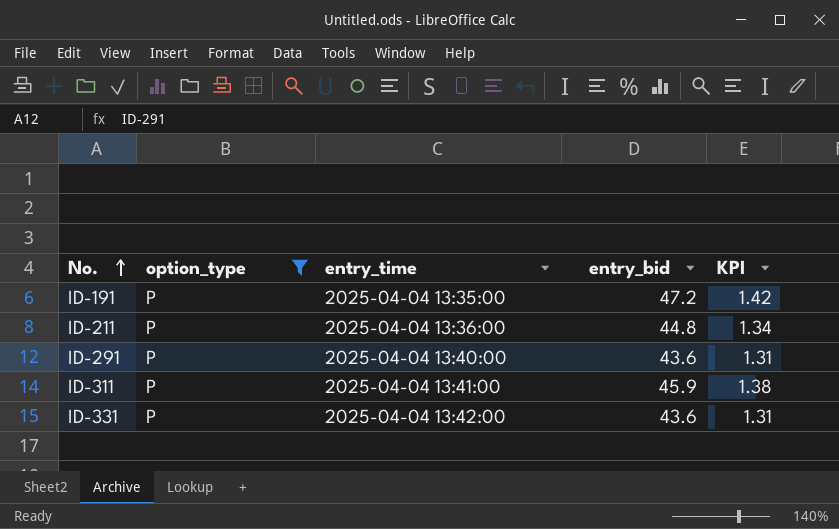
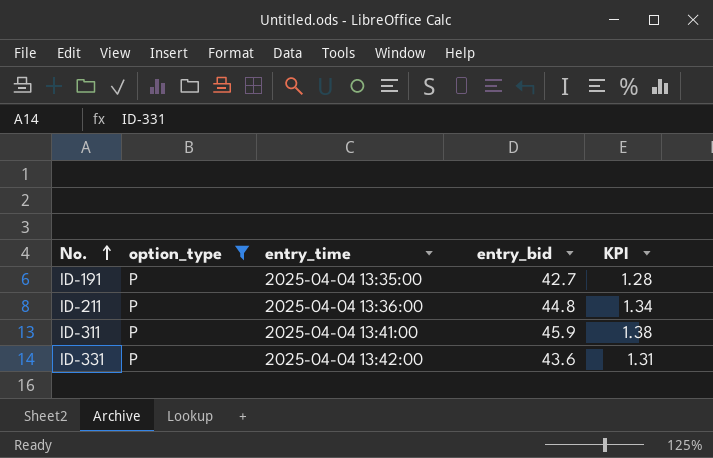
row ID-291: P | 2025-04-04 13:40:00 | 43.6 | 1.31 -> none
ID-191 | entry_bid: 47.2 -> 42.7
ID-191 | KPI: 1.42 -> 1.28

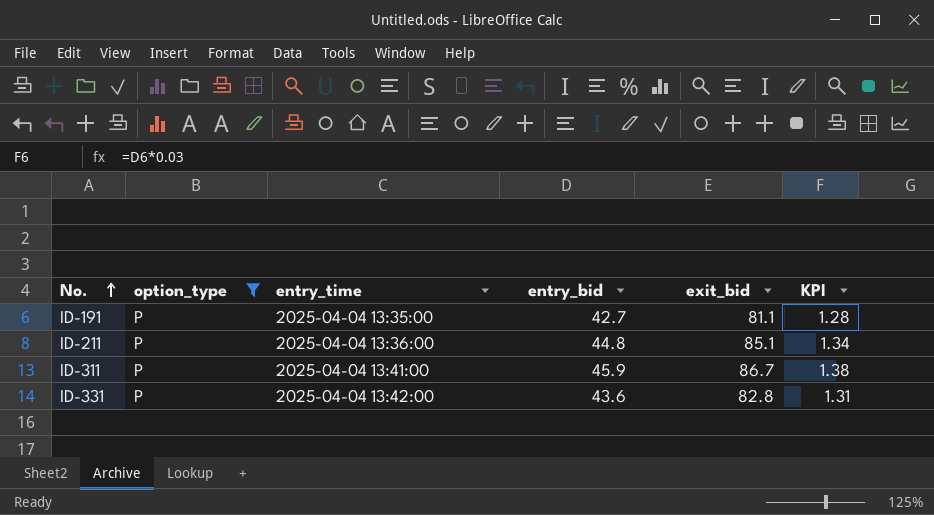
column exit_bid | position: none -> 5

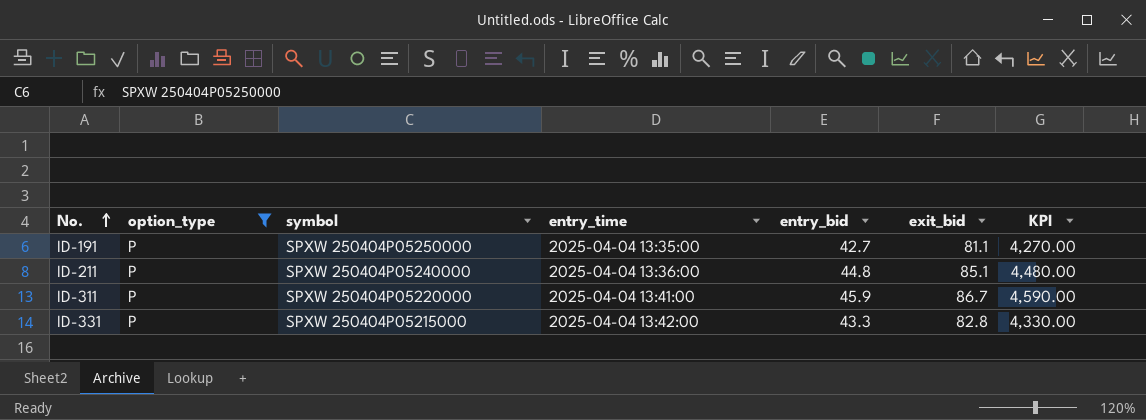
column symbol | position: none -> 3
column KPI | formula: [entry_bid] * 0.03 -> [entry_bid] * 100
ID-331 | entry_bid: 43.6 -> 43.3

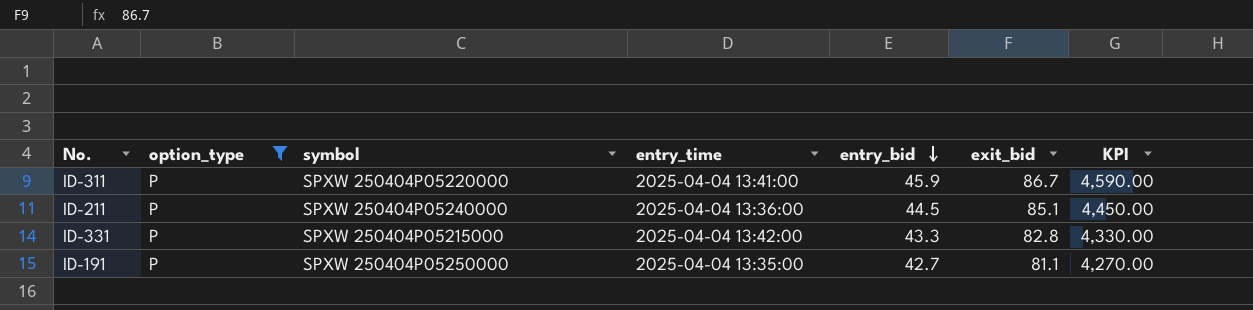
row order: No. ascending -> entry_bid descending
ID-211 | entry_bid: 44.8 -> 44.5
ID-211 | KPI: 4,480.00 -> 4,450.00

